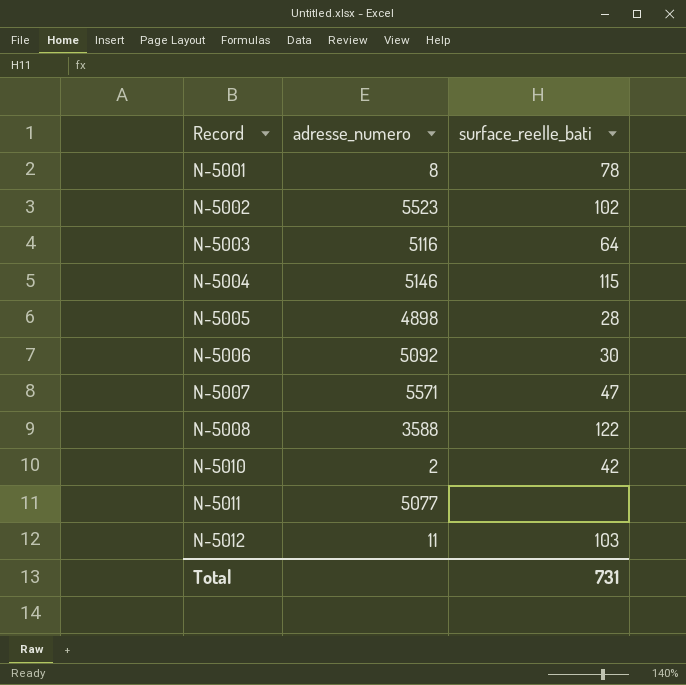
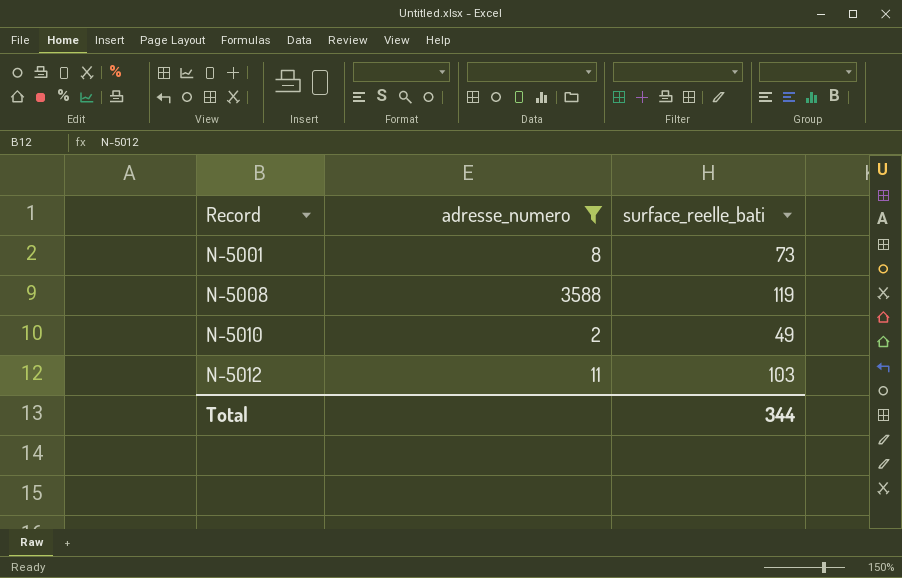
filter: none -> adresse_numero <= 3588
N-5001 | surface_reelle_bati: 78 -> 73
N-5008 | surface_reelle_bati: 122 -> 119
N-5010 | surface_reelle_bati: 42 -> 49
Total | surface_reelle_bati: 731 -> 344

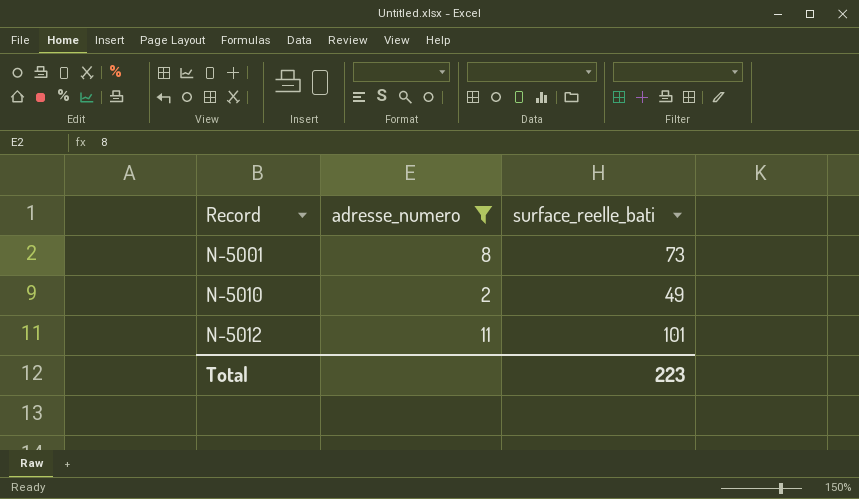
row N-5008: 3588 | 119 -> none
N-5012 | surface_reelle_bati: 103 -> 101
Total | surface_reelle_bati: 344 -> 223

